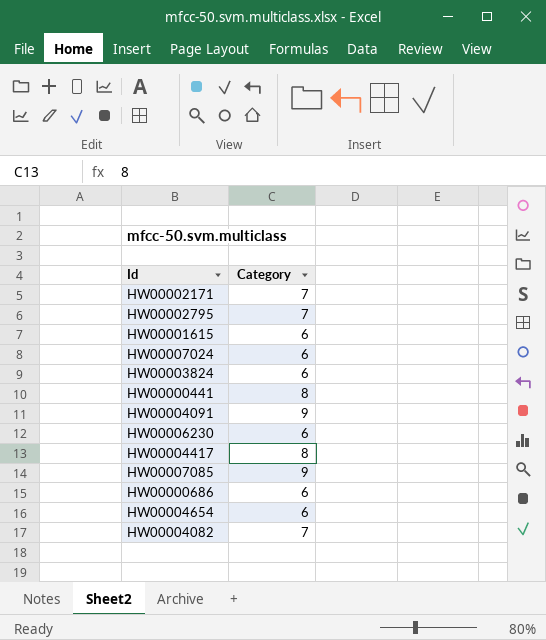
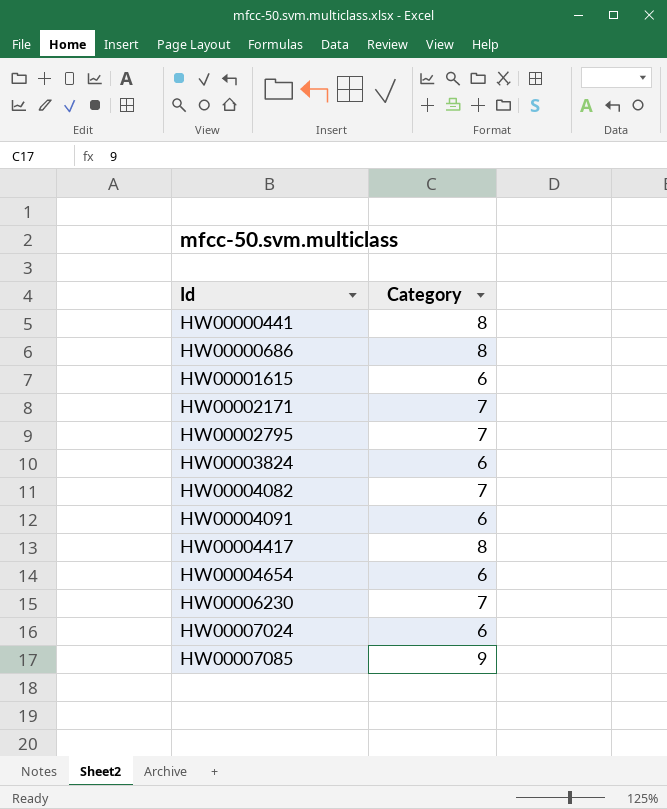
row order: none -> Id ascending
HW00000686 | Category: 6 -> 8
HW00004091 | Category: 9 -> 6
HW00006230 | Category: 6 -> 7

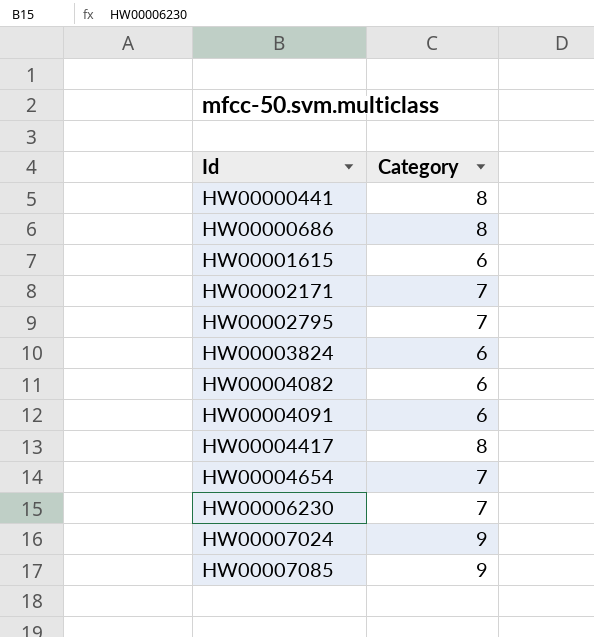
HW00004082 | Category: 7 -> 6
HW00004654 | Category: 6 -> 7
HW00007024 | Category: 6 -> 9

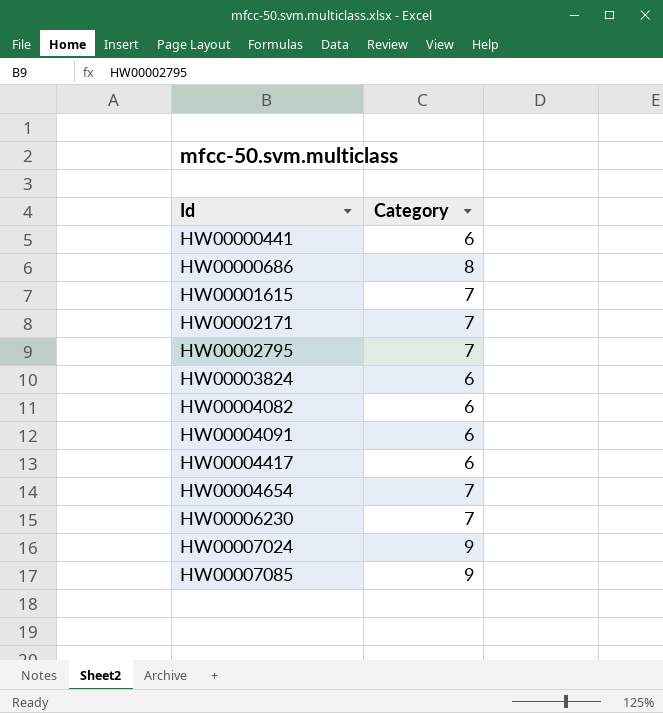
HW00000441 | Category: 8 -> 6
HW00001615 | Category: 6 -> 7
HW00004417 | Category: 8 -> 6

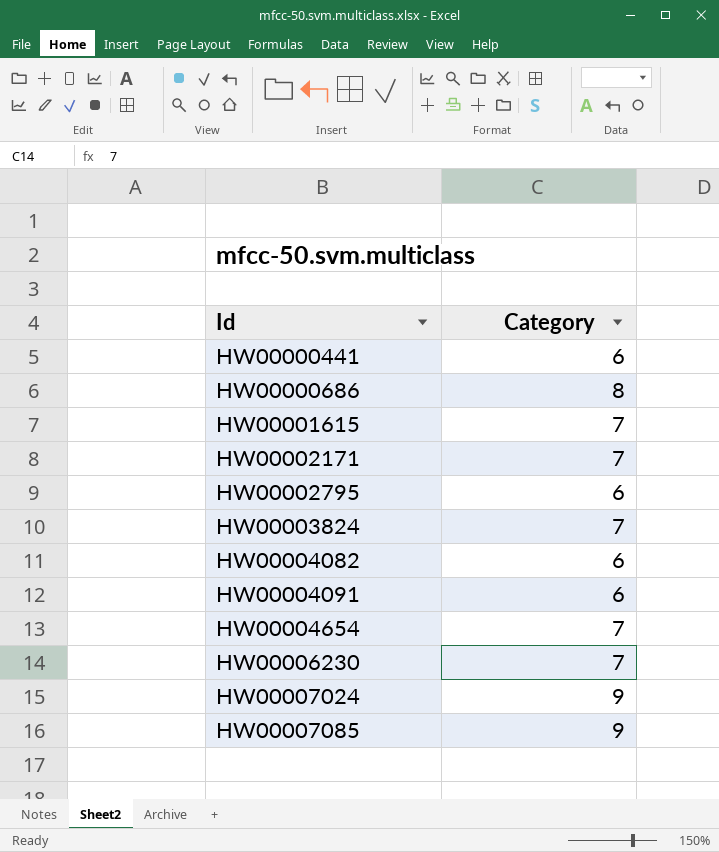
row HW00004417: 6 -> none
HW00002795 | Category: 7 -> 6
HW00003824 | Category: 6 -> 7

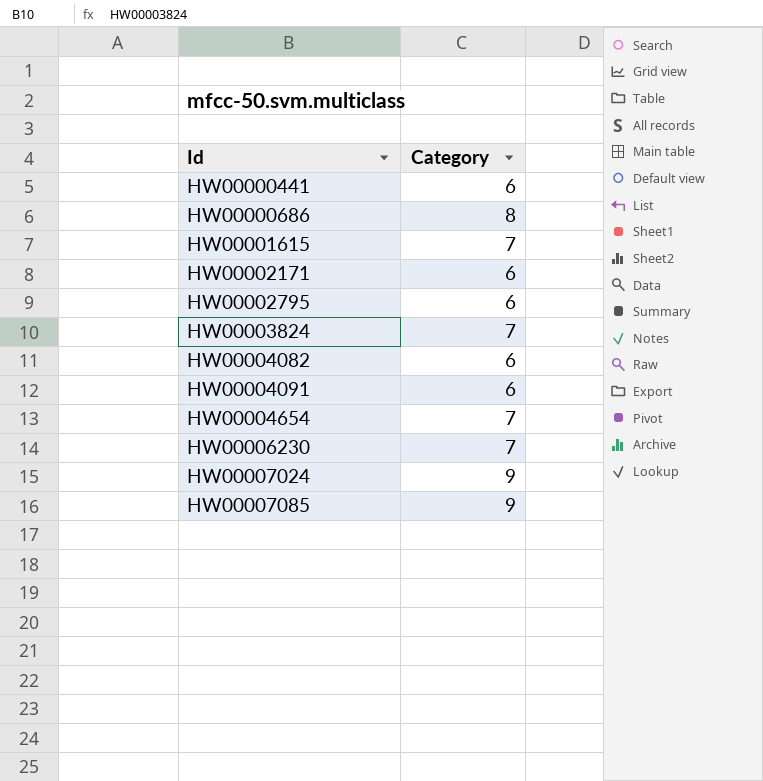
HW00002171 | Category: 7 -> 6

